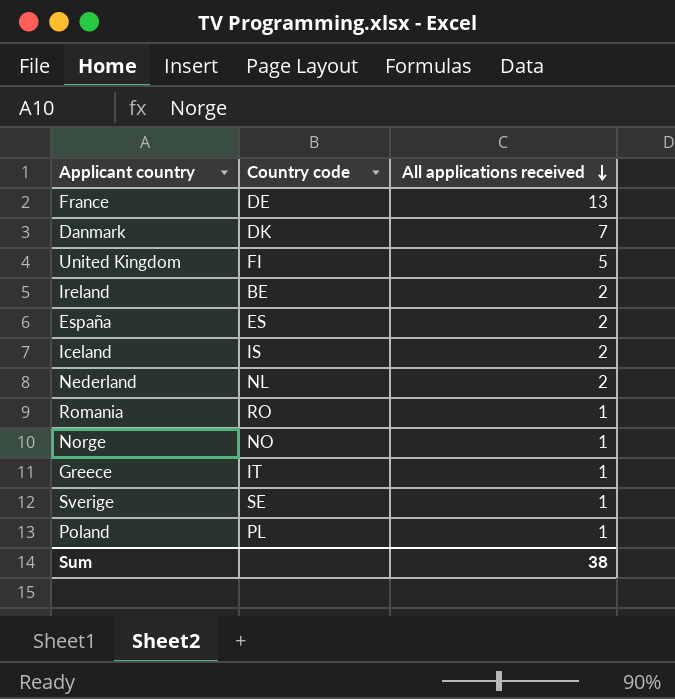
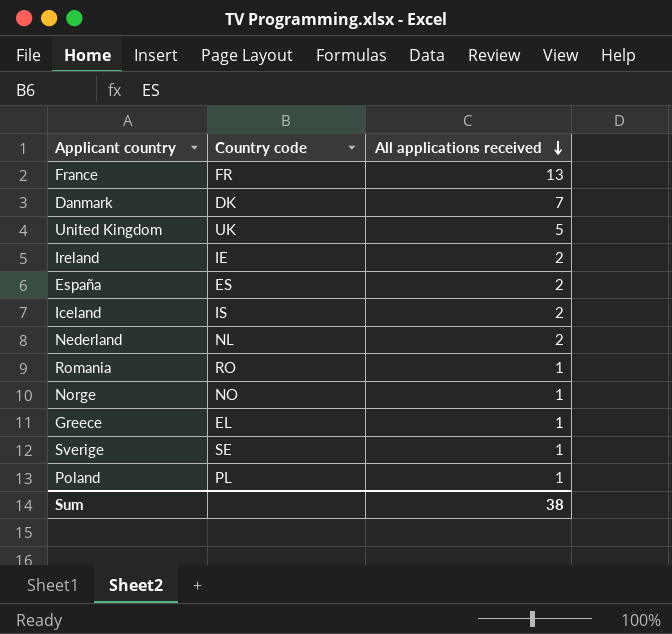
France | Country code: DE -> FR
United Kingdom | Country code: FI -> UK
Ireland | Country code: BE -> IE
Greece | Country code: IT -> EL

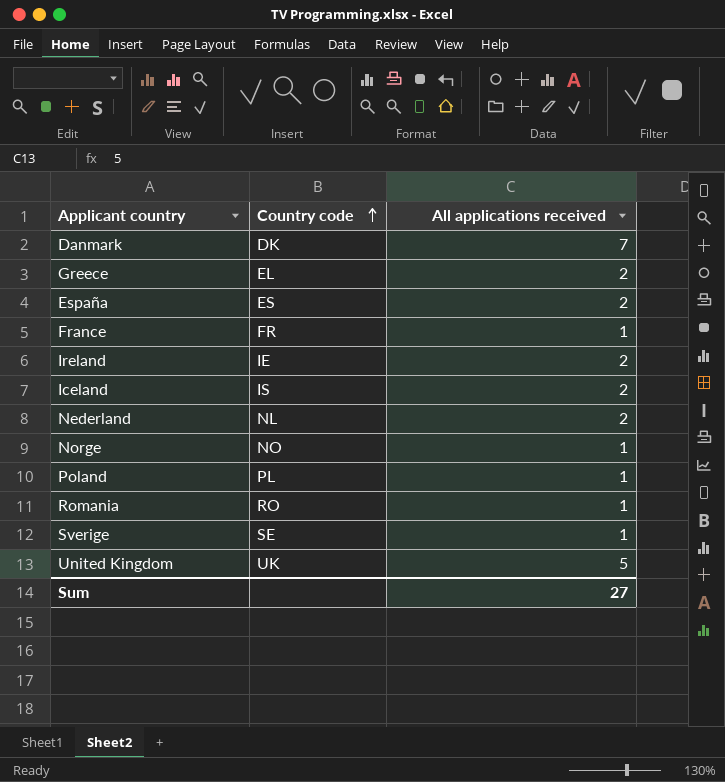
row order: All applications received descending -> Country code ascending
Greece | All applications received: 1 -> 2
France | All applications received: 13 -> 1
Sum | All applications received: 38 -> 27

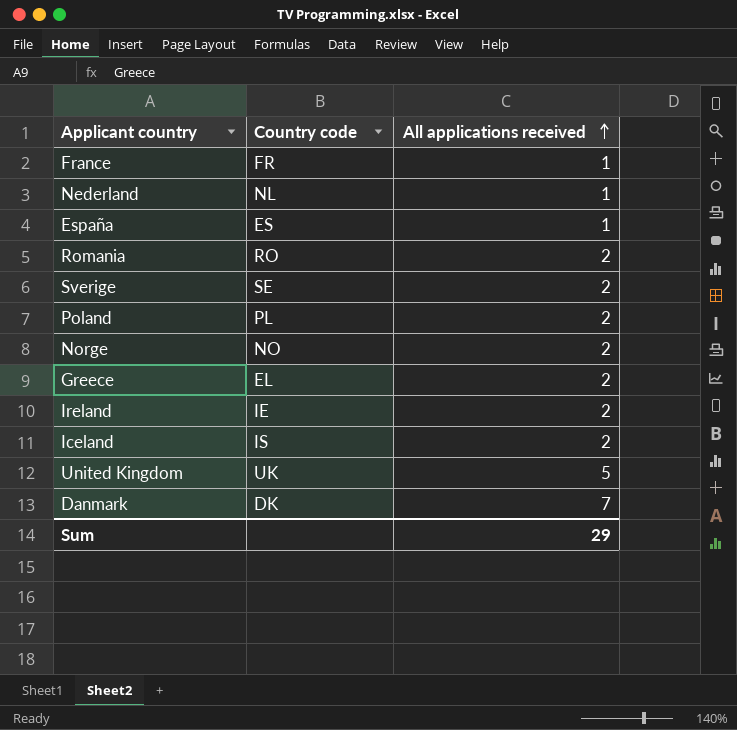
row order: Country code ascending -> All applications received ascending
Nederland | All applications received: 2 -> 1
España | All applications received: 2 -> 1
Romania | All applications received: 1 -> 2
Sverige | All applications received: 1 -> 2
Poland | All applications received: 1 -> 2
Norge | All applications received: 1 -> 2
Sum | All applications received: 27 -> 29

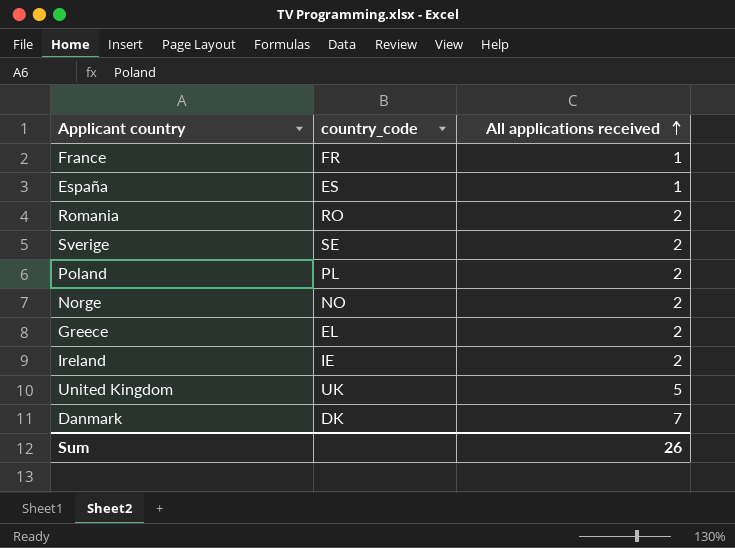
column name: Country code -> country_code
row Nederland: NL | 1 -> none
row Iceland: IS | 2 -> none
Sum | All applications received: 29 -> 26

